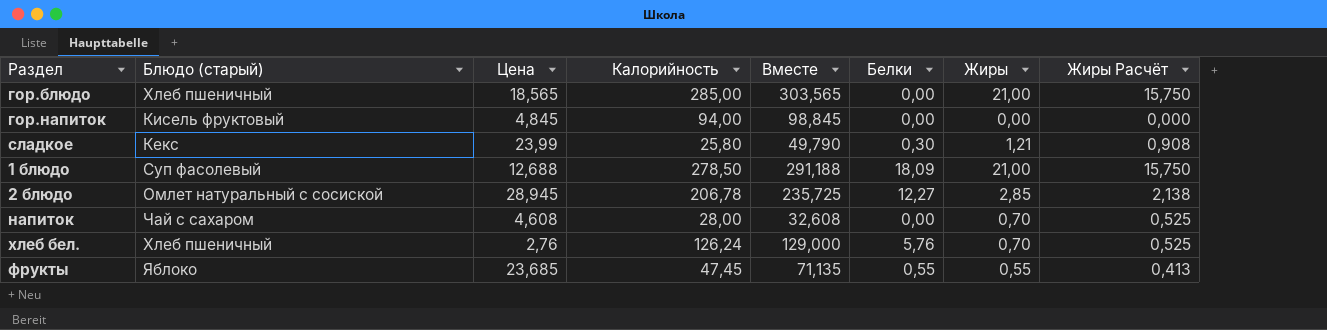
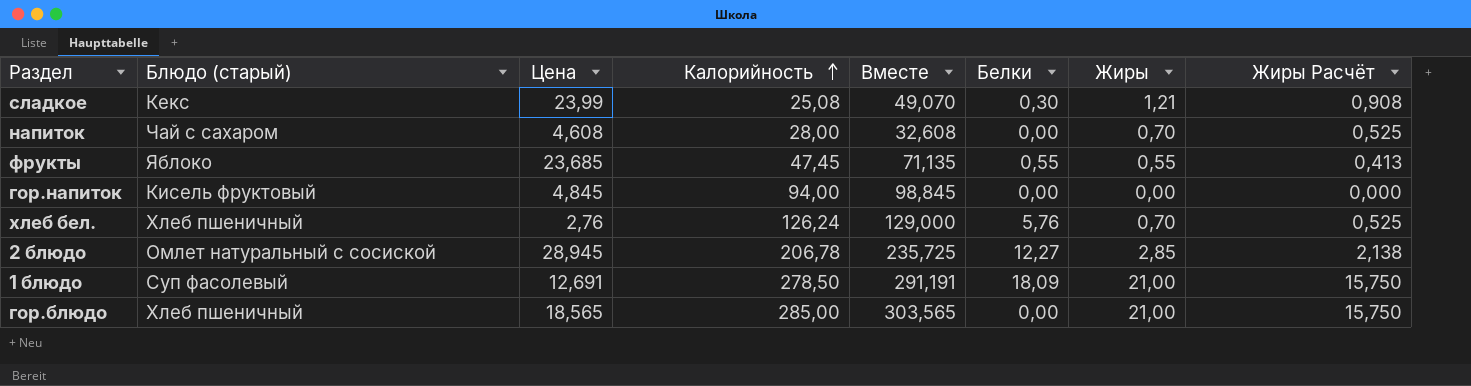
row order: none -> Калорийность ascending
сладкое | Калорийность: 25,80 -> 25,08
сладкое | Вместе: 49,790 -> 49,070
1 блюдо | Цена: 12,688 -> 12,691
1 блюдо | Вместе: 291,188 -> 291,191

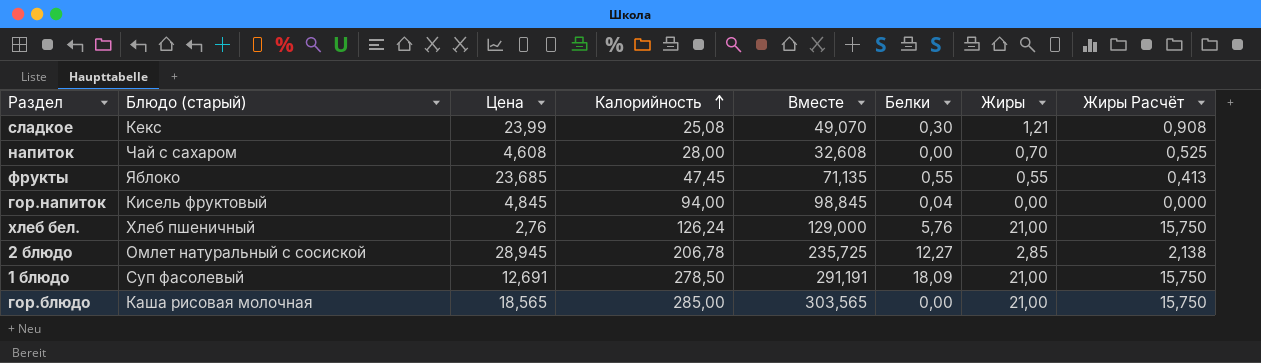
гор.напиток | Белки: 0,00 -> 0,04
хлеб бел. | Жиры: 0,70 -> 21,00
хлеб бел. | Жиры Расчёт: 0,525 -> 15,750
гор.блюдо | Блюдо (старый): Хлеб пшеничный -> Каша рисовая молочная

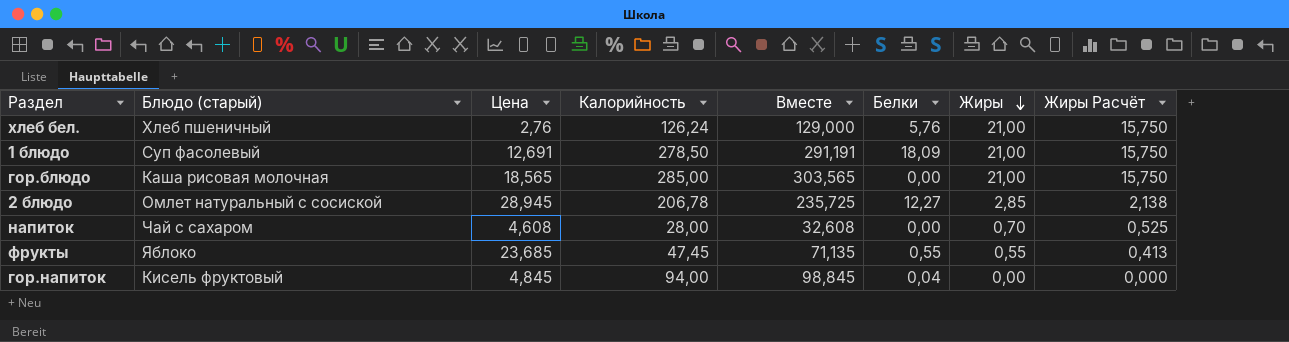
row order: Калорийность ascending -> Жиры descending
row сладкое: Кекс | 23,99 | 25,08 | 49,070 | 0,30 | 1,21 | 0,908 -> none

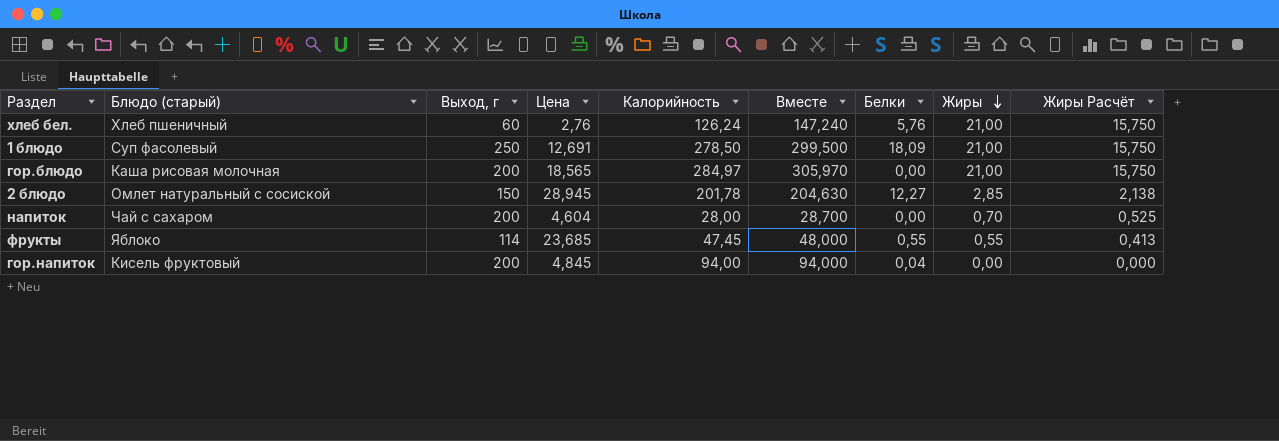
column Выход, г | position: none -> 3
column Вместе | formula: [Цена] + [Калорийность] -> [Калорийность] + [Жиры]
гор.блюдо | Калорийность: 285,00 -> 284,97
2 блюдо | Калорийность: 206,78 -> 201,78
напиток | Цена: 4,608 -> 4,604

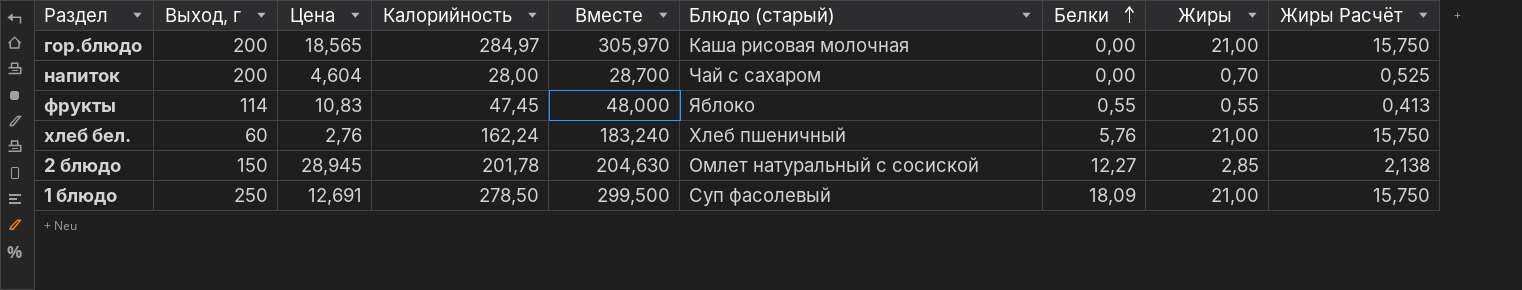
row order: Жиры descending -> Белки ascending
column Блюдо (старый) | position: 2 -> 6
row гор.напиток: Кисель фруктовый | 200 | 4,845 | 94,00 | 94,000 | 0,04 | 0,00 | 0,000 -> none
фрукты | Цена: 23,685 -> 10,83
хлеб бел. | Калорийность: 126,24 -> 162,24
хлеб бел. | Вместе: 147,240 -> 183,240

